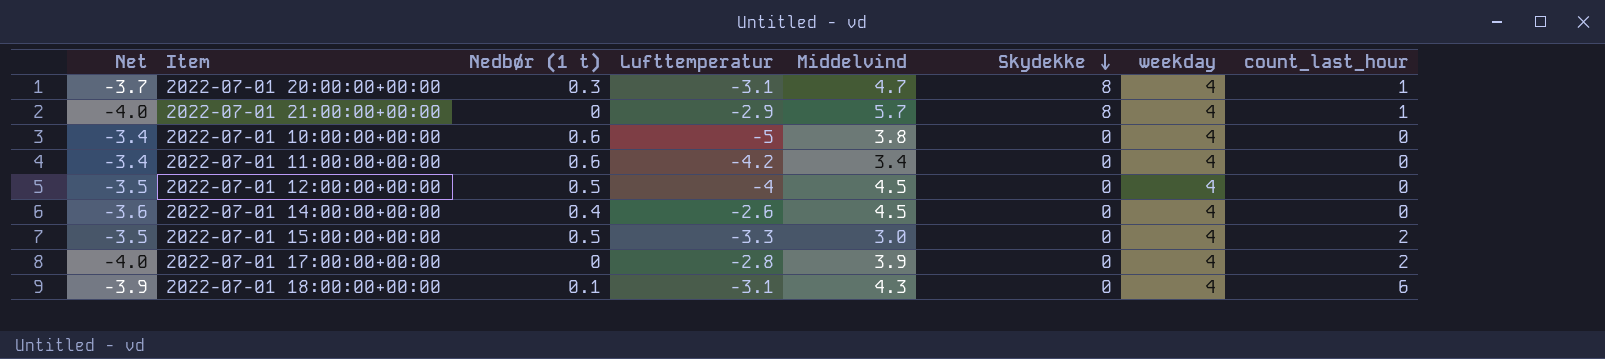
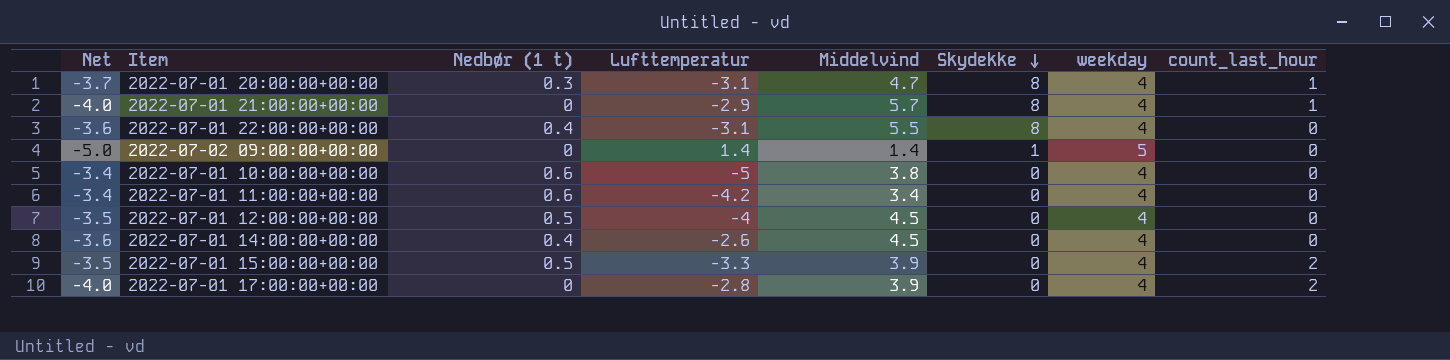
row 2022-07-01 18:00:00+00:00: -3.9 | 0.1 | -3.1 | 4.3 | 0 | 4 | 6 -> none
row 2022-07-01 22:00:00+00:00: none -> -3.6 | 0.4 | -3.1 | 5.5 | 8 | 4 | 0
row 2022-07-02 09:00:00+00:00: none -> -5.0 | 0 | 1.4 | 1.4 | 1 | 5 | 0
2022-07-01 15:00:00+00:00 | Middelvind: 3.0 -> 3.9

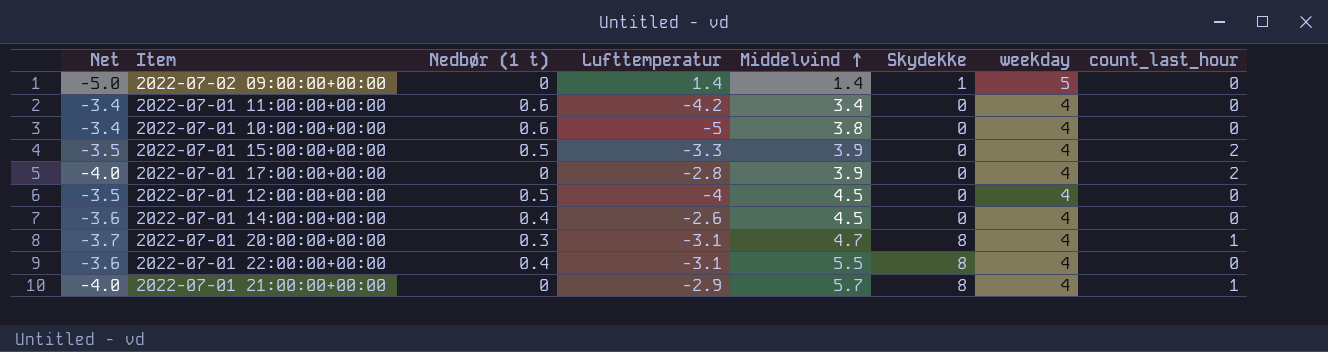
row order: Skydekke descending -> Middelvind ascending

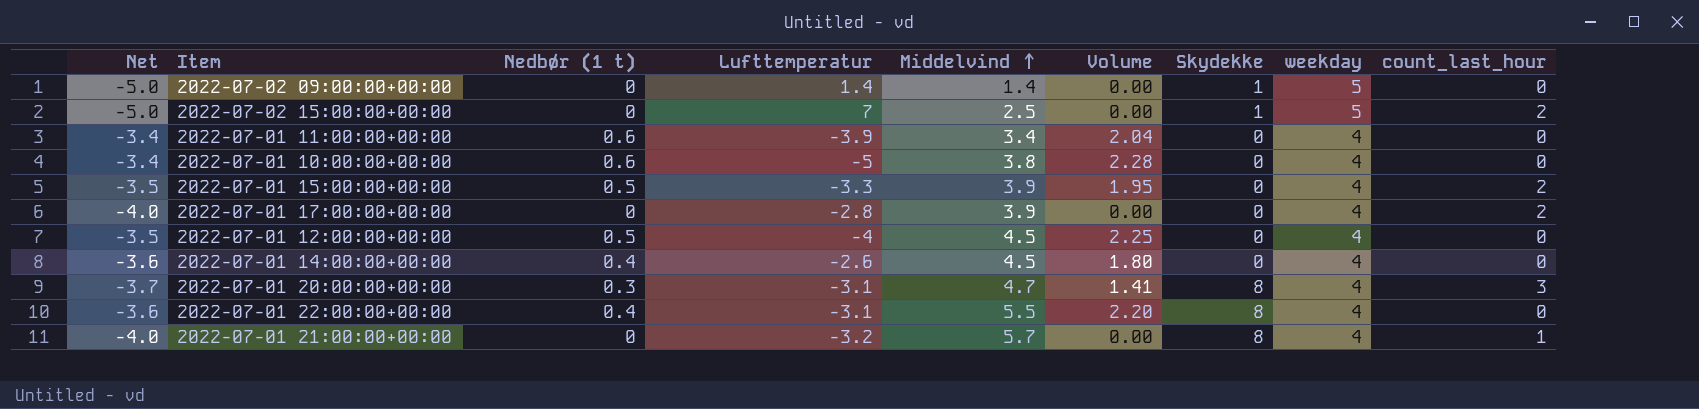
column Volume | formula: none -> [Nedbør (1 t)] * [Middelvind]
row 2022-07-02 15:00:00+00:00: none -> -5.0 | 0 | 7 | 2.5 | 0.00 | 1 | 5 | 2
2022-07-01 11:00:00+00:00 | Lufttemperatur: -4.2 -> -3.9
2022-07-01 20:00:00+00:00 | count_last_hour: 1 -> 3
2022-07-01 21:00:00+00:00 | Lufttemperatur: -2.9 -> -3.2

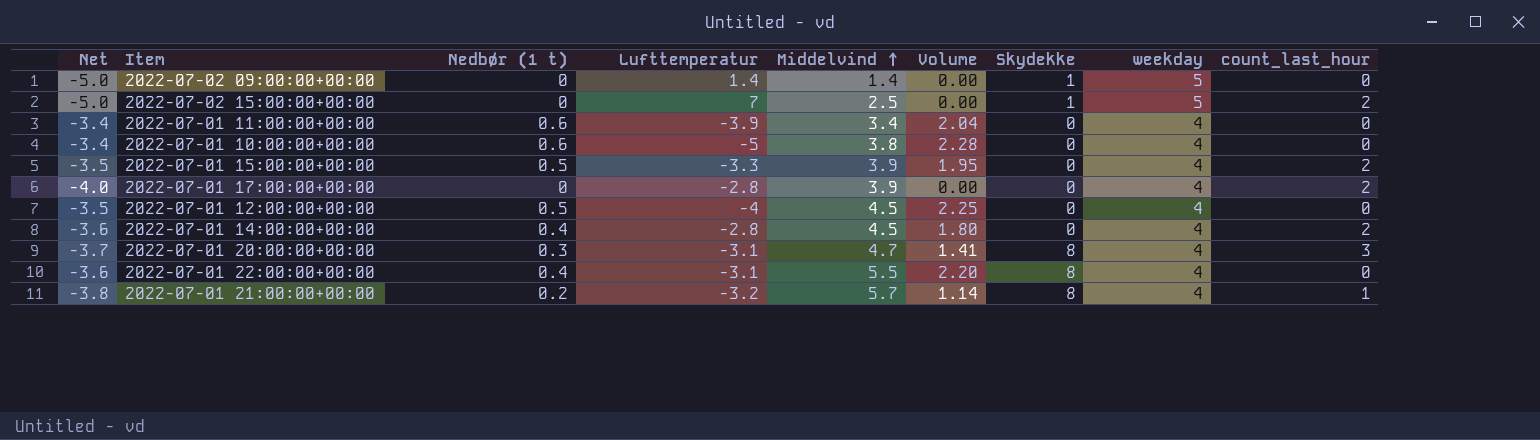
2022-07-01 14:00:00+00:00 | Lufttemperatur: -2.6 -> -2.8
2022-07-01 14:00:00+00:00 | count_last_hour: 0 -> 2
2022-07-01 21:00:00+00:00 | Net: -4.0 -> -3.8
2022-07-01 21:00:00+00:00 | Nedbør (1 t): 0 -> 0.2
2022-07-01 21:00:00+00:00 | Volume: 0.00 -> 1.14

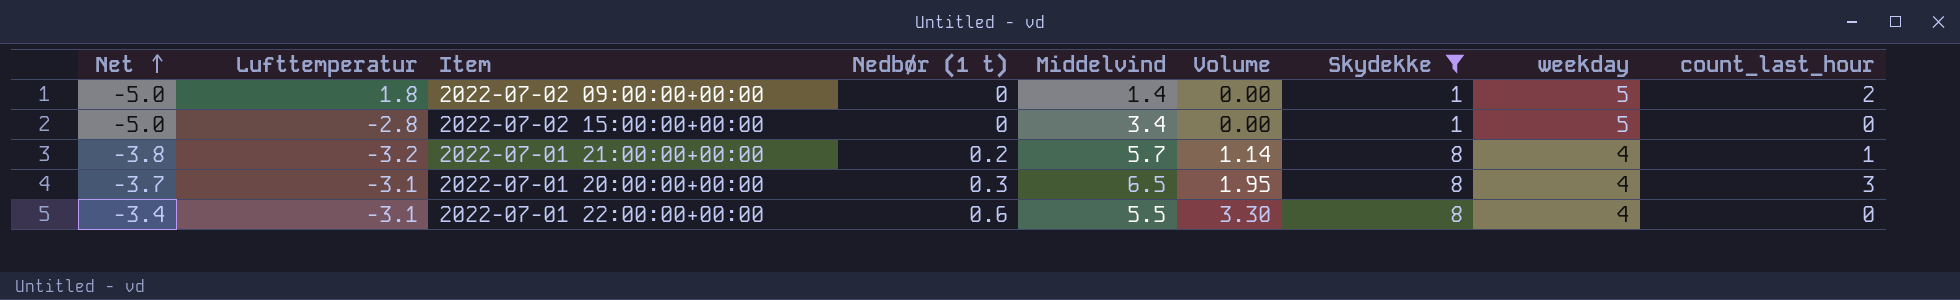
filter: none -> Skydekke != 0
row order: Middelvind ascending -> Net ascending
column Lufttemperatur | position: 4 -> 2
2022-07-02 09:00:00+00:00 | Lufttemperatur: 1.4 -> 1.8
2022-07-02 09:00:00+00:00 | count_last_hour: 0 -> 2
2022-07-02 15:00:00+00:00 | Lufttemperatur: 7 -> -2.8
2022-07-02 15:00:00+00:00 | Middelvind: 2.5 -> 3.4
2022-07-02 15:00:00+00:00 | count_last_hour: 2 -> 0
2022-07-01 20:00:00+00:00 | Middelvind: 4.7 -> 6.5
2022-07-01 20:00:00+00:00 | Volume: 1.41 -> 1.95
2022-07-01 22:00:00+00:00 | Net: -3.6 -> -3.4
2022-07-01 22:00:00+00:00 | Nedbør (1 t): 0.4 -> 0.6
2022-07-01 22:00:00+00:00 | Volume: 2.20 -> 3.30

